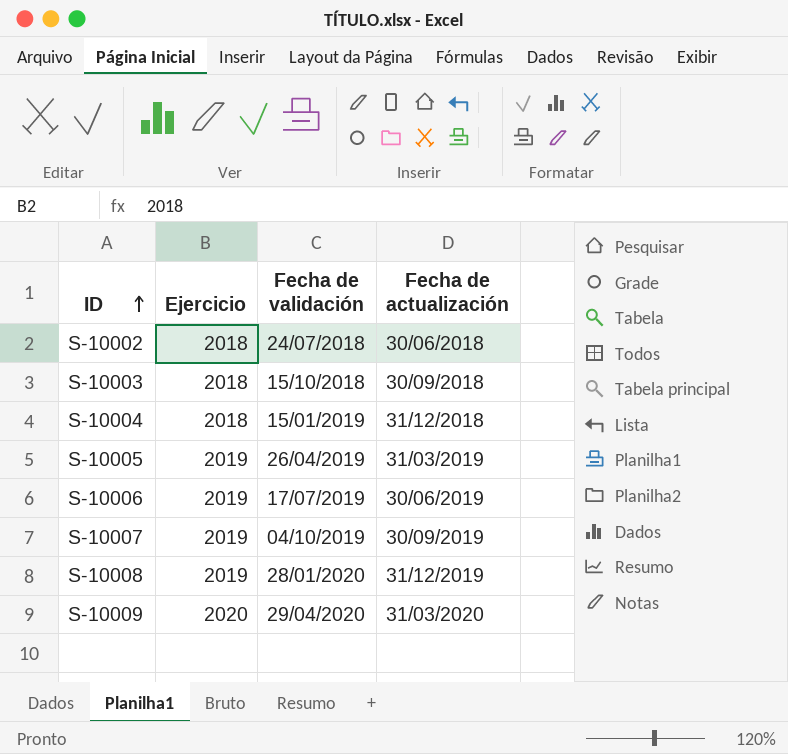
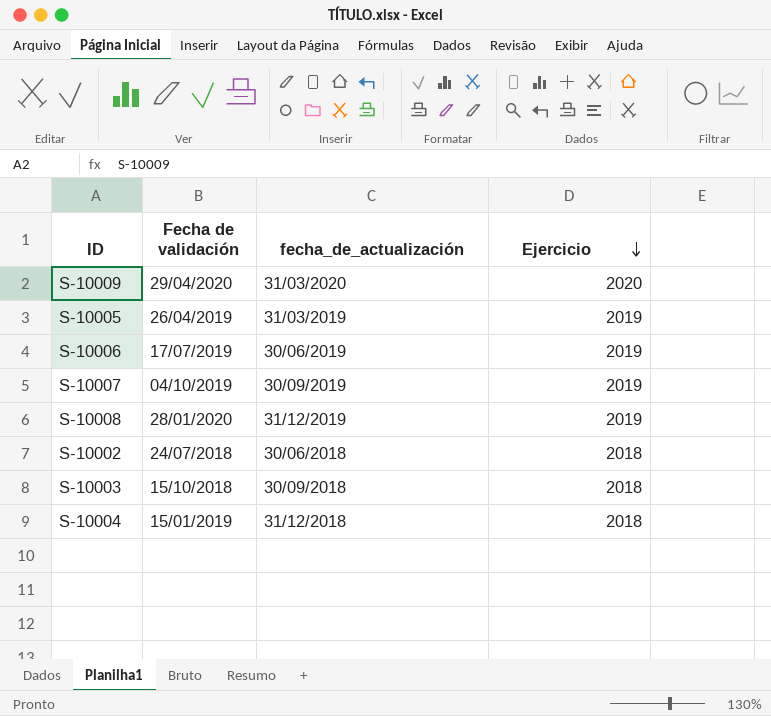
row order: ID ascending -> Ejercicio descending
column name: Fecha de actualización -> fecha_de_actualización
column Ejercicio | position: 2 -> 4

